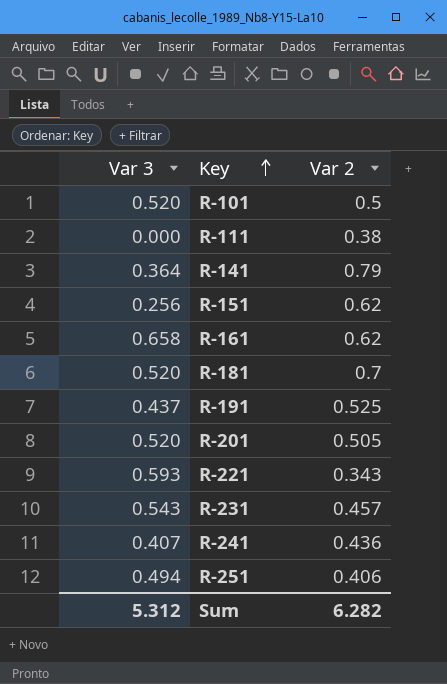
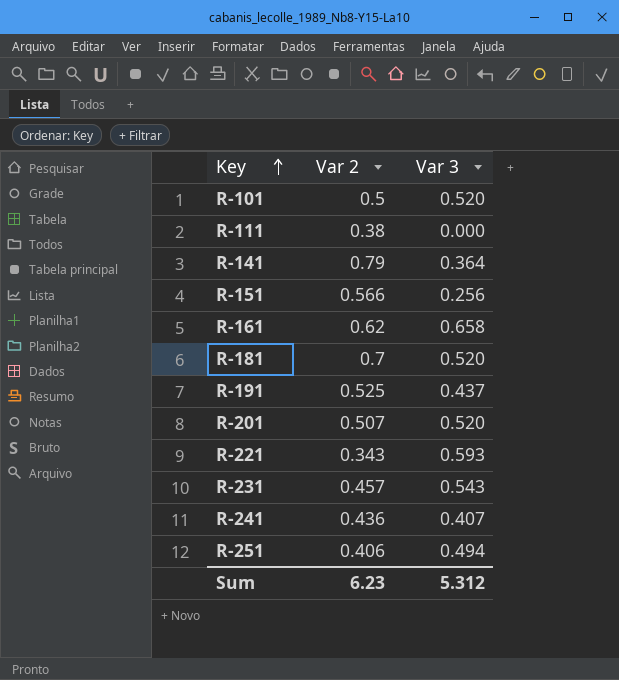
column Var 3 | position: 1 -> 3
R-151 | Var 2: 0.62 -> 0.566
R-201 | Var 2: 0.505 -> 0.507
Sum | Var 2: 6.282 -> 6.23

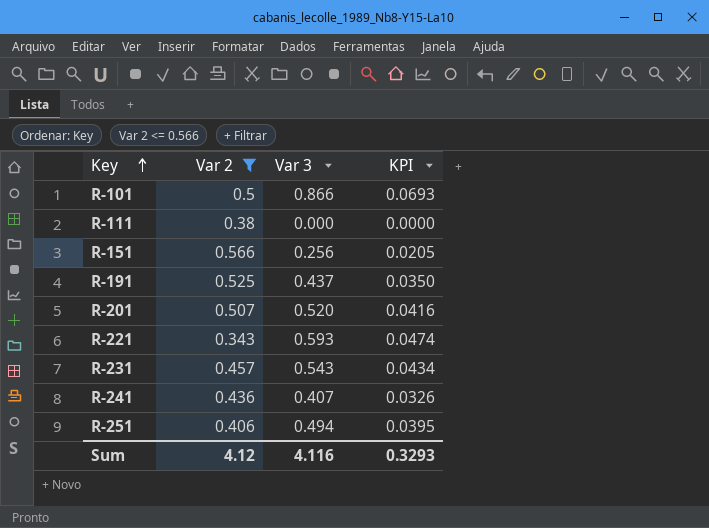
filter: none -> Var 2 <= 0.566
column KPI | formula: none -> [Var 3] * 0.08
R-101 | Var 3: 0.520 -> 0.866
Sum | Var 2: 6.23 -> 4.12
Sum | Var 3: 5.312 -> 4.116

